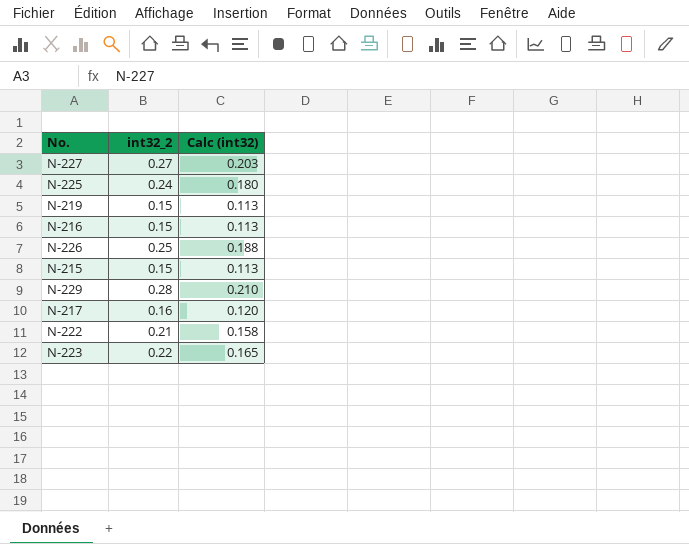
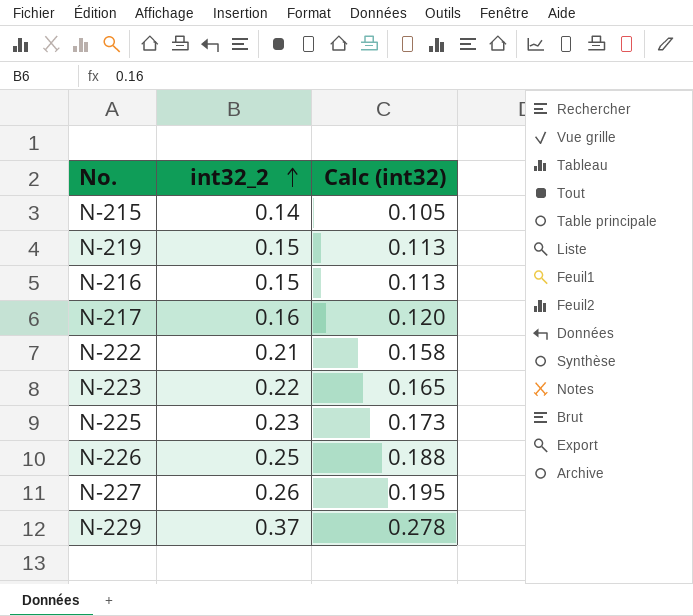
row order: none -> int32_2 ascending
N-215 | int32_2: 0.15 -> 0.14
N-215 | Calc (int32): 0.113 -> 0.105
N-225 | int32_2: 0.24 -> 0.23
N-225 | Calc (int32): 0.180 -> 0.173
N-227 | int32_2: 0.27 -> 0.26
N-227 | Calc (int32): 0.203 -> 0.195
N-229 | int32_2: 0.28 -> 0.37
N-229 | Calc (int32): 0.210 -> 0.278

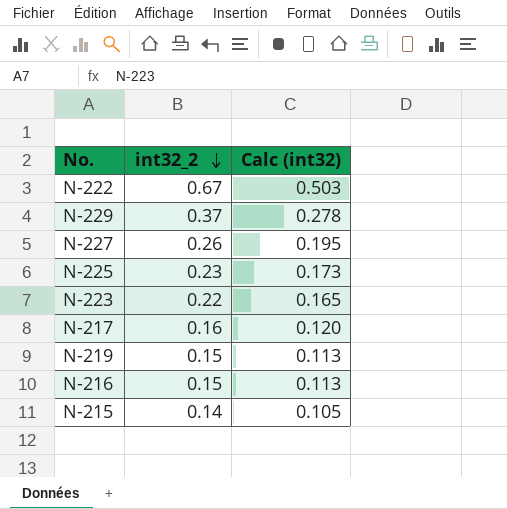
row order: int32_2 ascending -> int32_2 descending
row N-226: 0.25 | 0.188 -> none
N-222 | int32_2: 0.21 -> 0.67
N-222 | Calc (int32): 0.158 -> 0.503

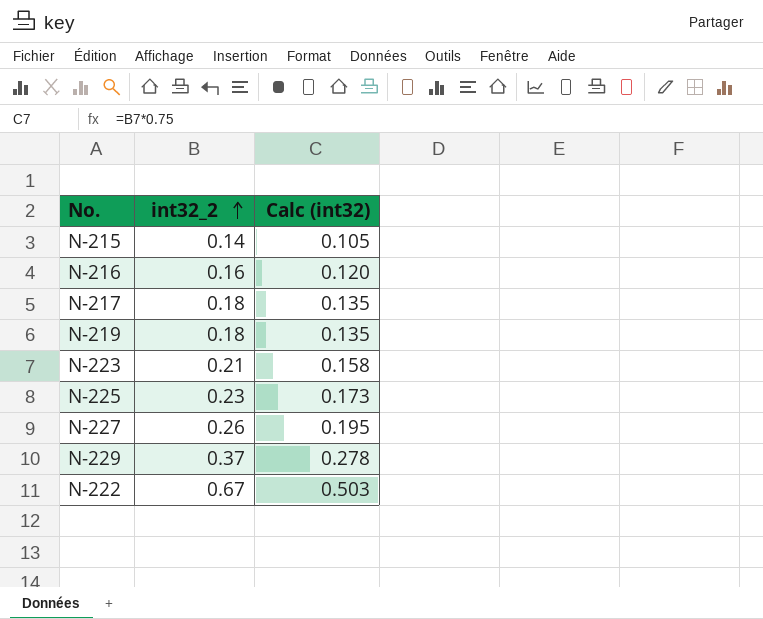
row order: int32_2 descending -> int32_2 ascending
N-216 | int32_2: 0.15 -> 0.16
N-216 | Calc (int32): 0.113 -> 0.120
N-217 | int32_2: 0.16 -> 0.18
N-217 | Calc (int32): 0.120 -> 0.135
N-219 | int32_2: 0.15 -> 0.18
N-219 | Calc (int32): 0.113 -> 0.135
N-223 | int32_2: 0.22 -> 0.21
N-223 | Calc (int32): 0.165 -> 0.158

